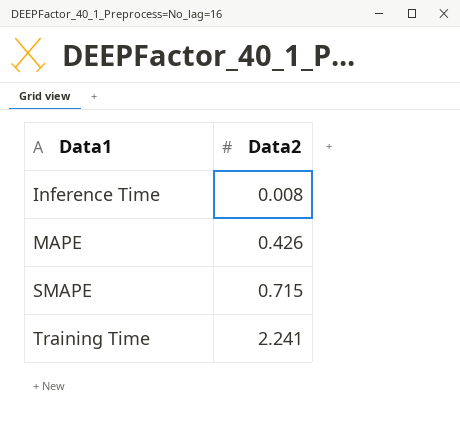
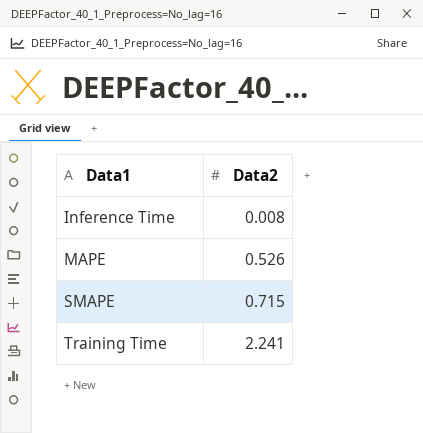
MAPE | Data2: 0.426 -> 0.526

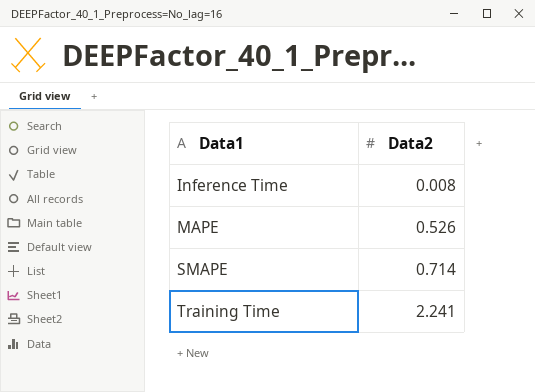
SMAPE | Data2: 0.715 -> 0.714

